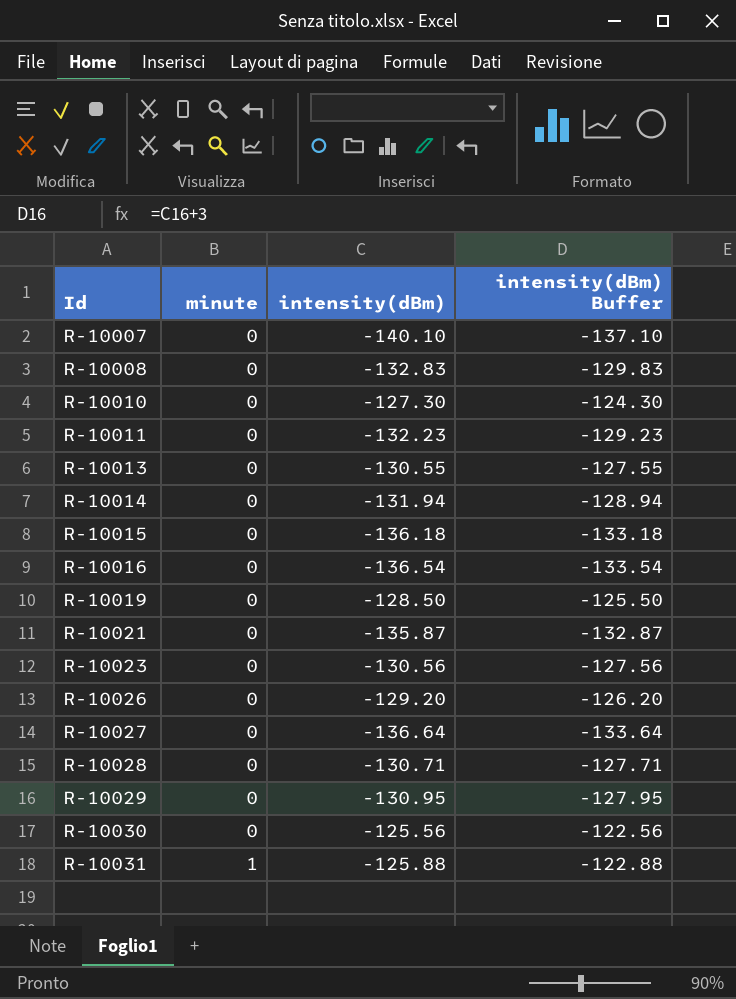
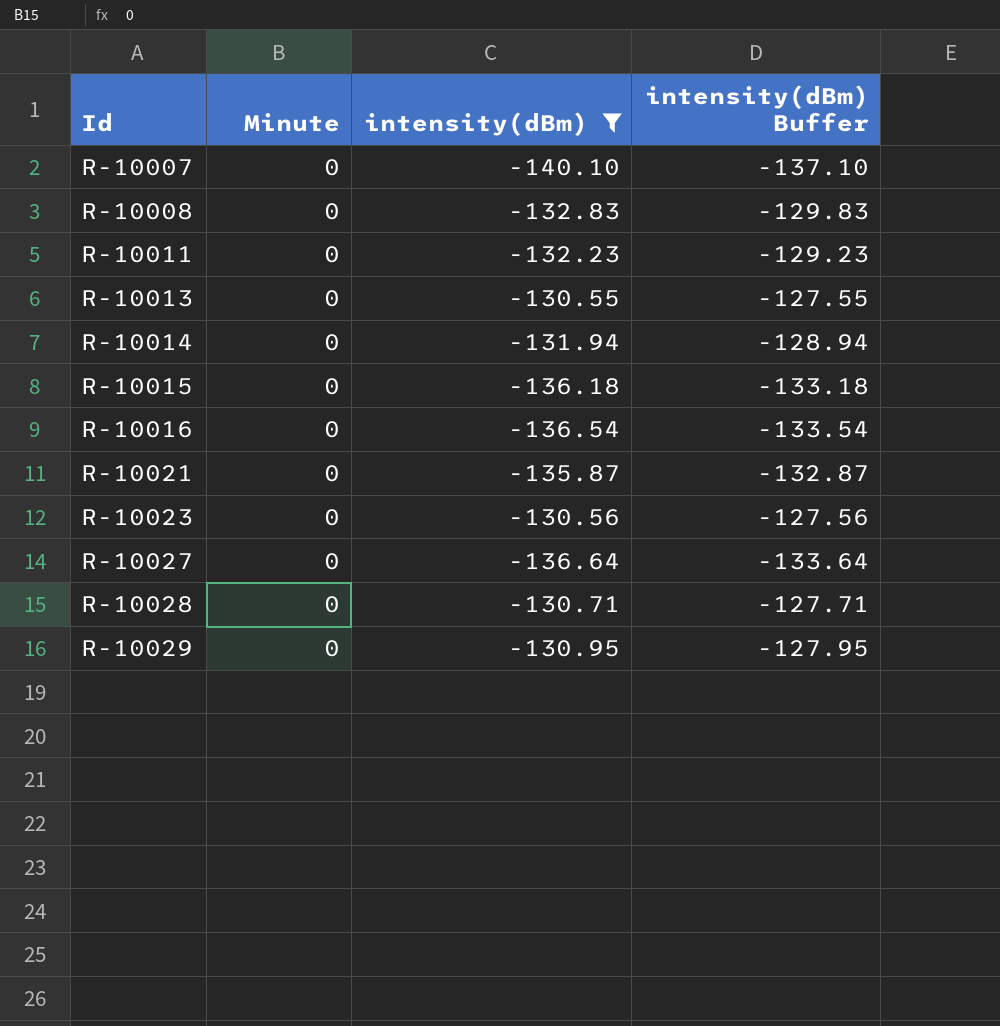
filter: none -> intensity(dBm) <= -130.55
column name: minute -> Minute

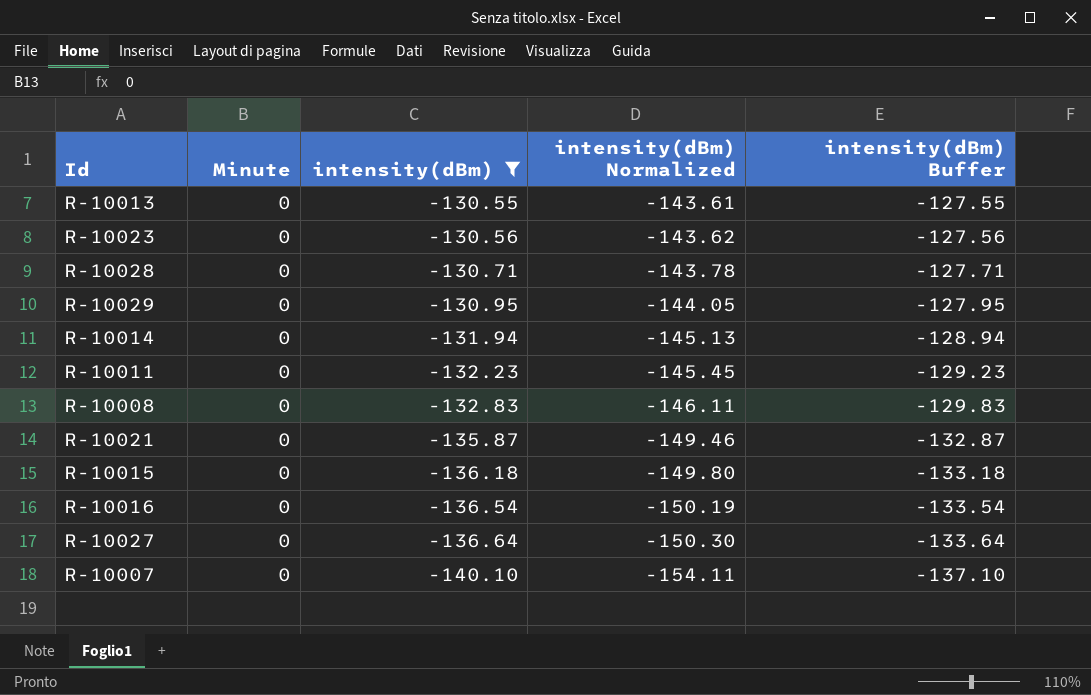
row order: Id ascending -> intensity(dBm) descending
column intensity(dBm) Normalized | formula: none -> [intensity(dBm)] * 1.1

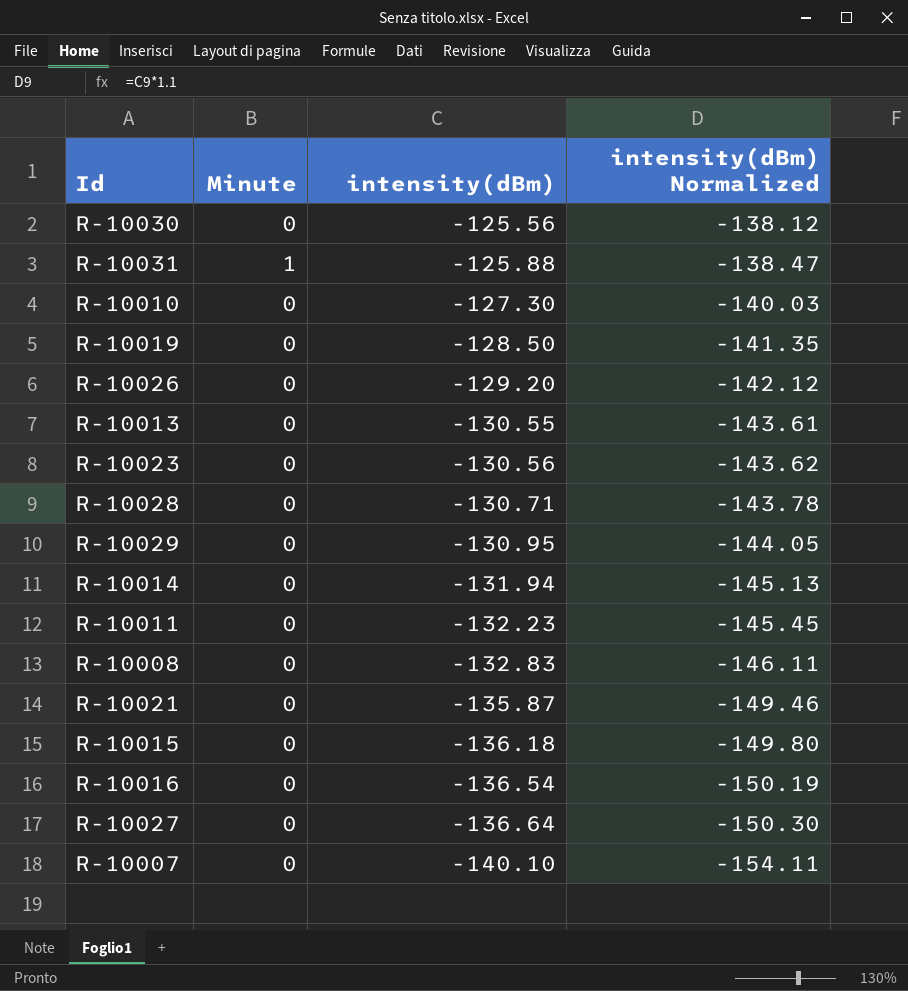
filter: intensity(dBm) <= -130.55 -> none
column intensity(dBm) Buffer | formula: [intensity(dBm)] + 3 -> none

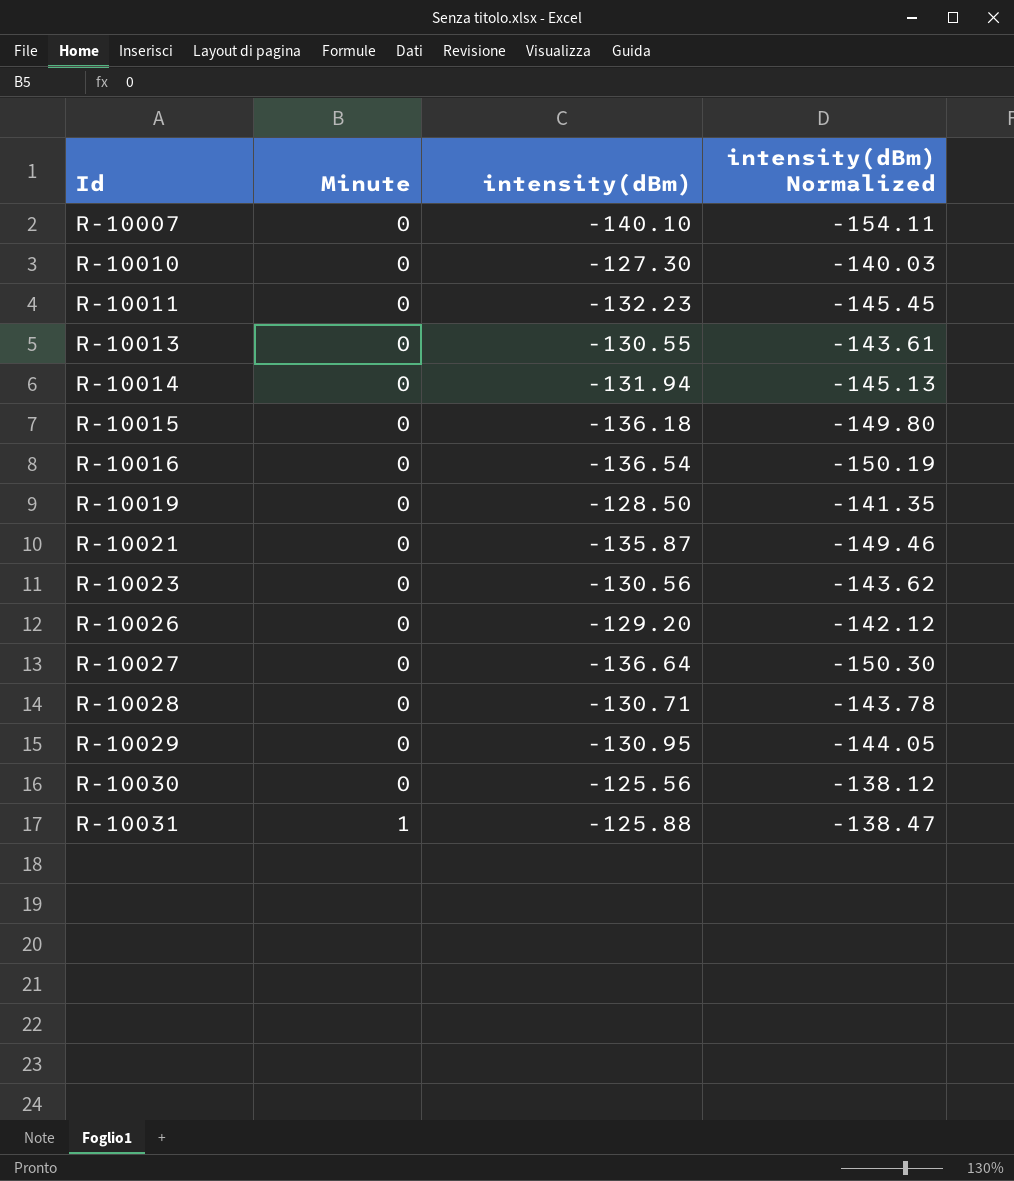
row order: intensity(dBm) descending -> Id ascending
row R-10008: 0 | -132.83 | -146.11 -> none

